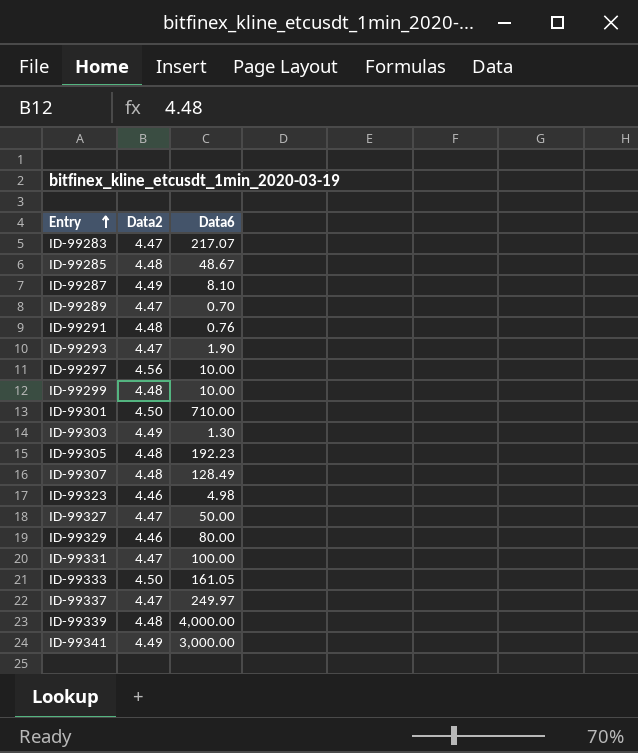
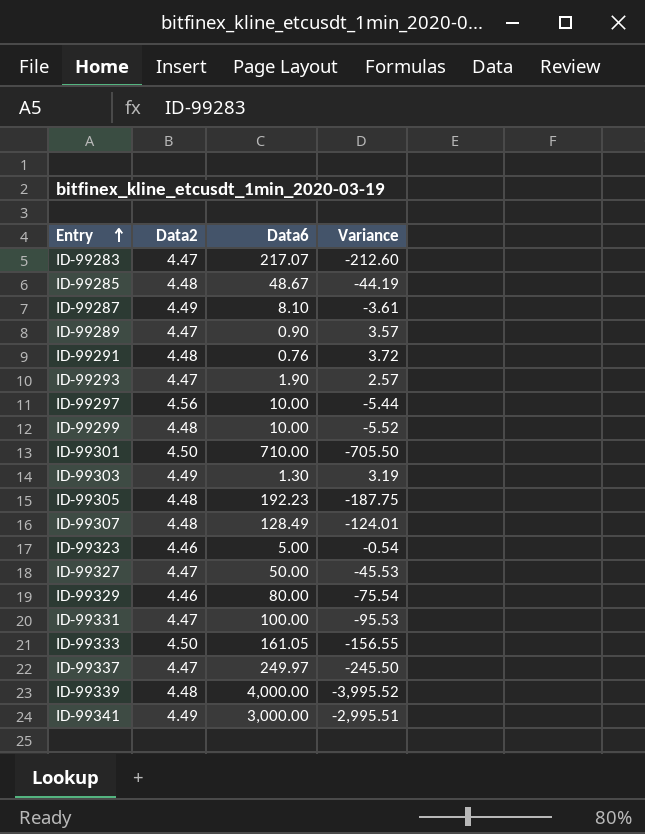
column Variance | formula: none -> [Data2] - [Data6]
ID-99289 | Data6: 0.70 -> 0.90
ID-99323 | Data6: 4.98 -> 5.00

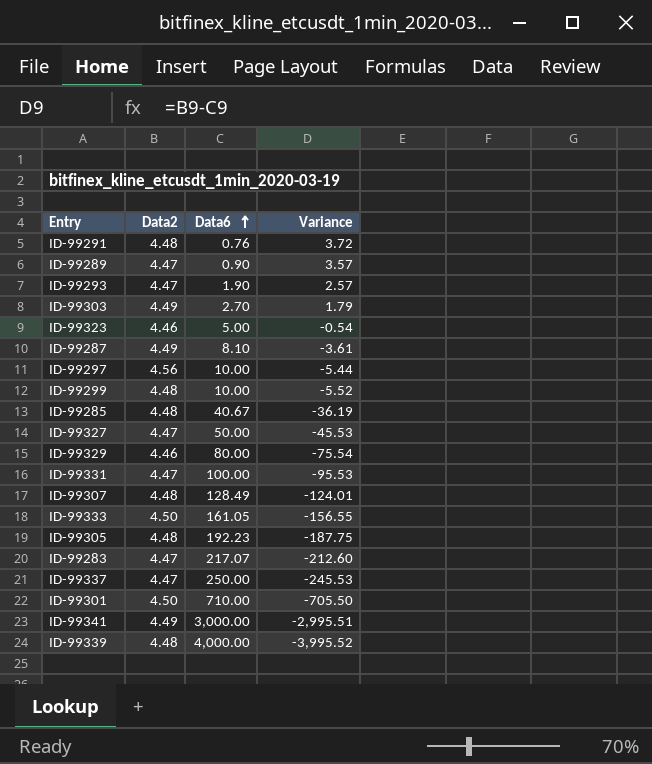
row order: Entry ascending -> Data6 ascending
ID-99303 | Data6: 1.30 -> 2.70
ID-99303 | Variance: 3.19 -> 1.79
ID-99285 | Data6: 48.67 -> 40.67
ID-99285 | Variance: -44.19 -> -36.19
ID-99337 | Data6: 249.97 -> 250.00
ID-99337 | Variance: -245.50 -> -245.53

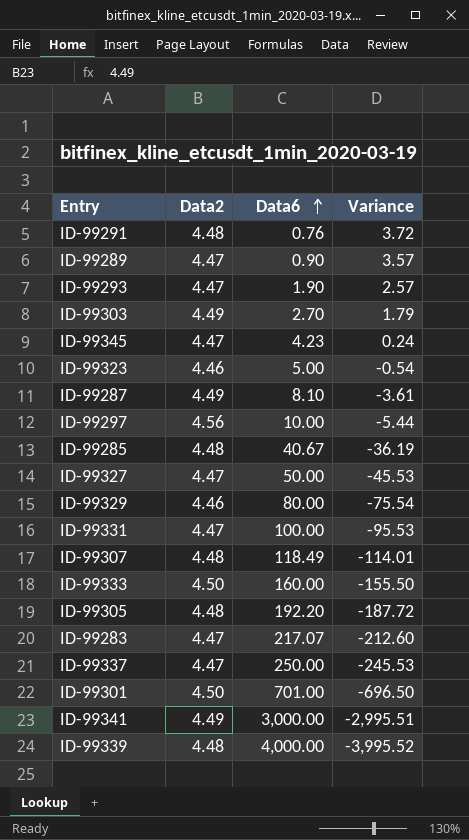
row ID-99299: 4.48 | 10.00 | -5.52 -> none
row ID-99345: none -> 4.47 | 4.23 | 0.24
ID-99307 | Data6: 128.49 -> 118.49
ID-99307 | Variance: -124.01 -> -114.01
ID-99333 | Data6: 161.05 -> 160.00
ID-99333 | Variance: -156.55 -> -155.50
ID-99305 | Data6: 192.23 -> 192.20
ID-99305 | Variance: -187.75 -> -187.72
ID-99301 | Data6: 710.00 -> 701.00
ID-99301 | Variance: -705.50 -> -696.50

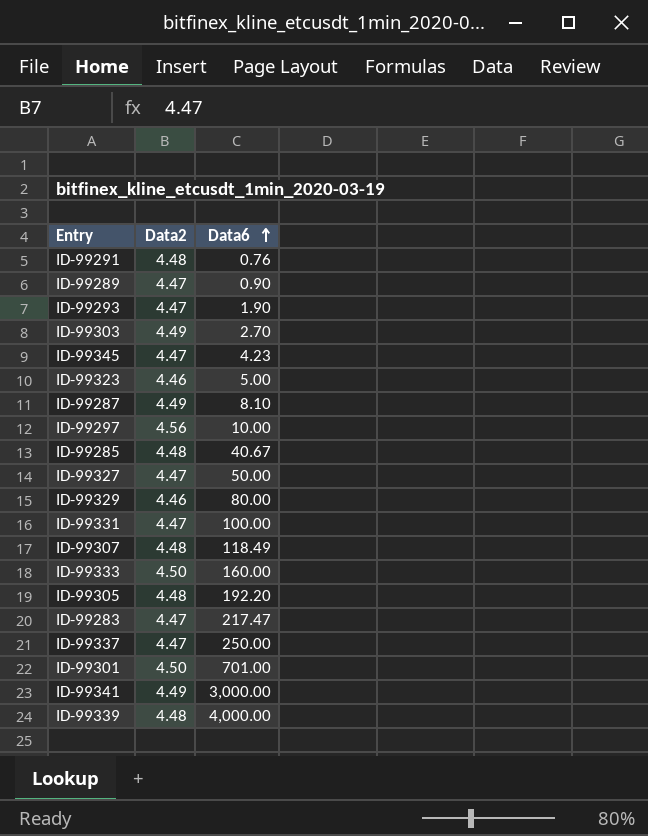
column Variance | formula: [Data2] - [Data6] -> none
ID-99283 | Data6: 217.07 -> 217.47

